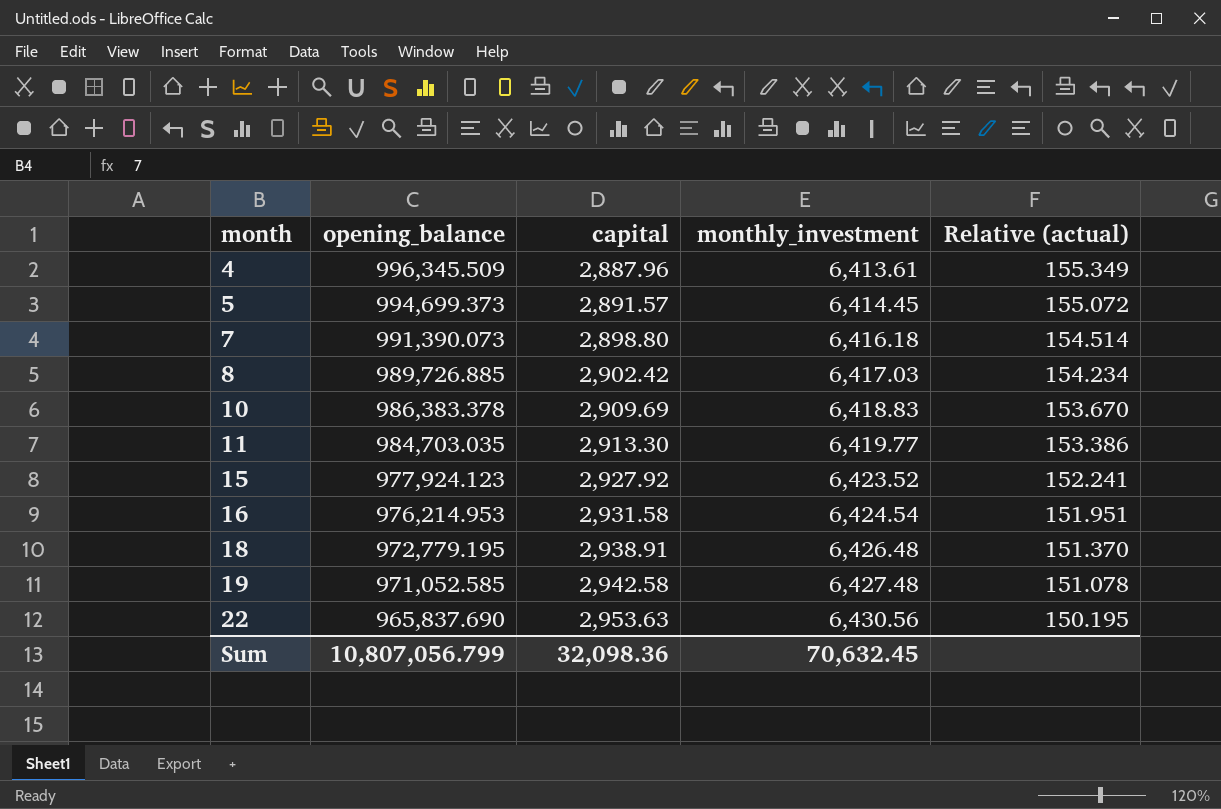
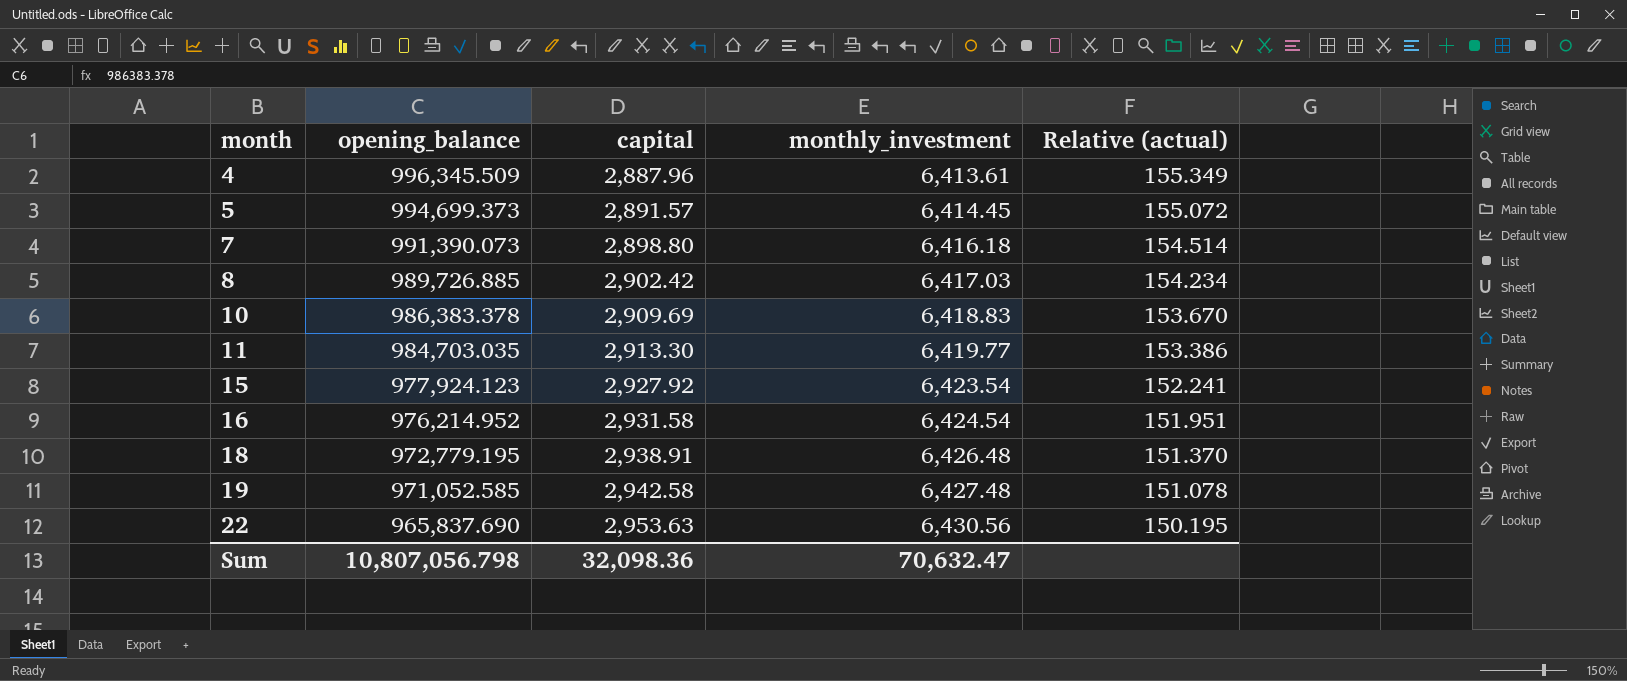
15 | monthly_investment: 6,423.52 -> 6,423.54
16 | opening_balance: 976,214.953 -> 976,214.952
Sum | opening_balance: 10,807,056.799 -> 10,807,056.798
Sum | monthly_investment: 70,632.45 -> 70,632.47

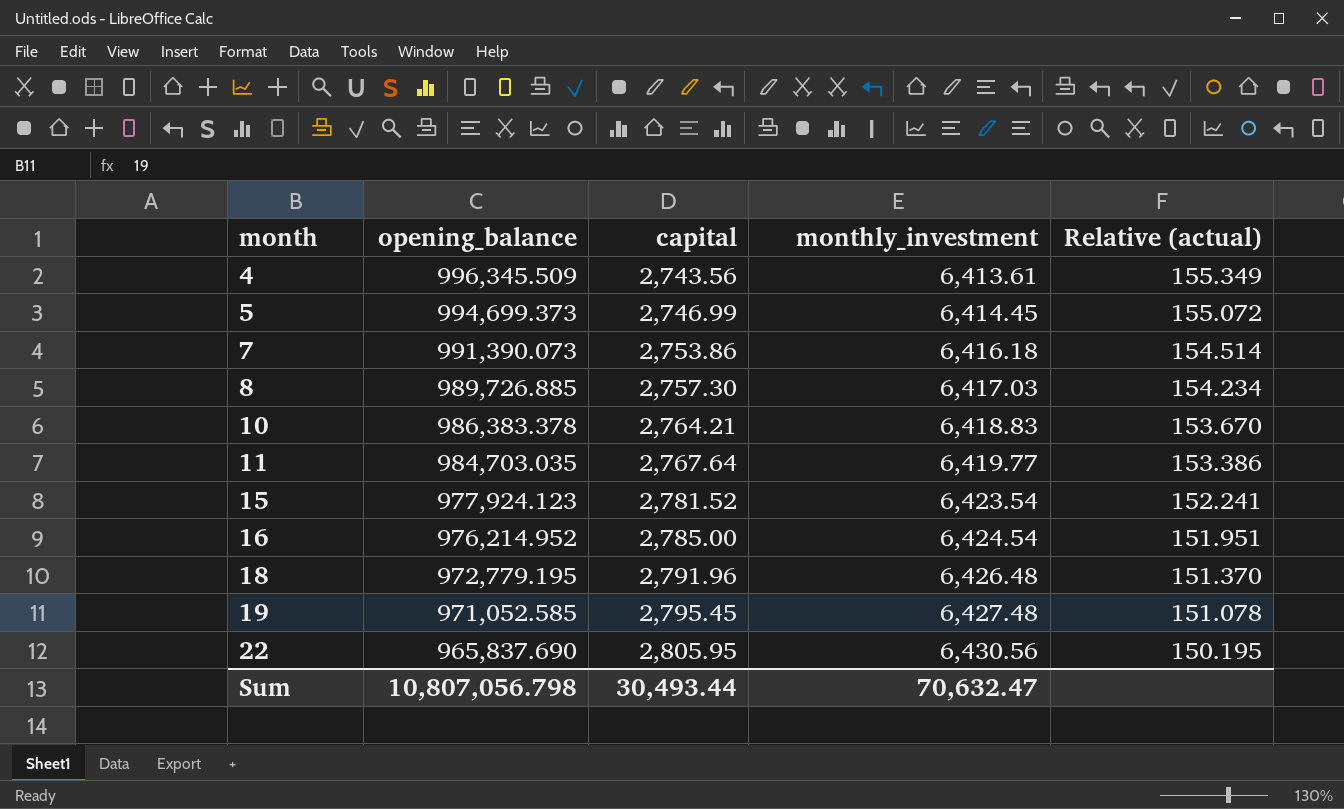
4 | capital: 2,887.96 -> 2,743.56
5 | capital: 2,891.57 -> 2,746.99
7 | capital: 2,898.80 -> 2,753.86
8 | capital: 2,902.42 -> 2,757.30
10 | capital: 2,909.69 -> 2,764.21
11 | capital: 2,913.30 -> 2,767.64
15 | capital: 2,927.92 -> 2,781.52
16 | capital: 2,931.58 -> 2,785.00
18 | capital: 2,938.91 -> 2,791.96
19 | capital: 2,942.58 -> 2,795.45
22 | capital: 2,953.63 -> 2,805.95
Sum | capital: 32,098.36 -> 30,493.44

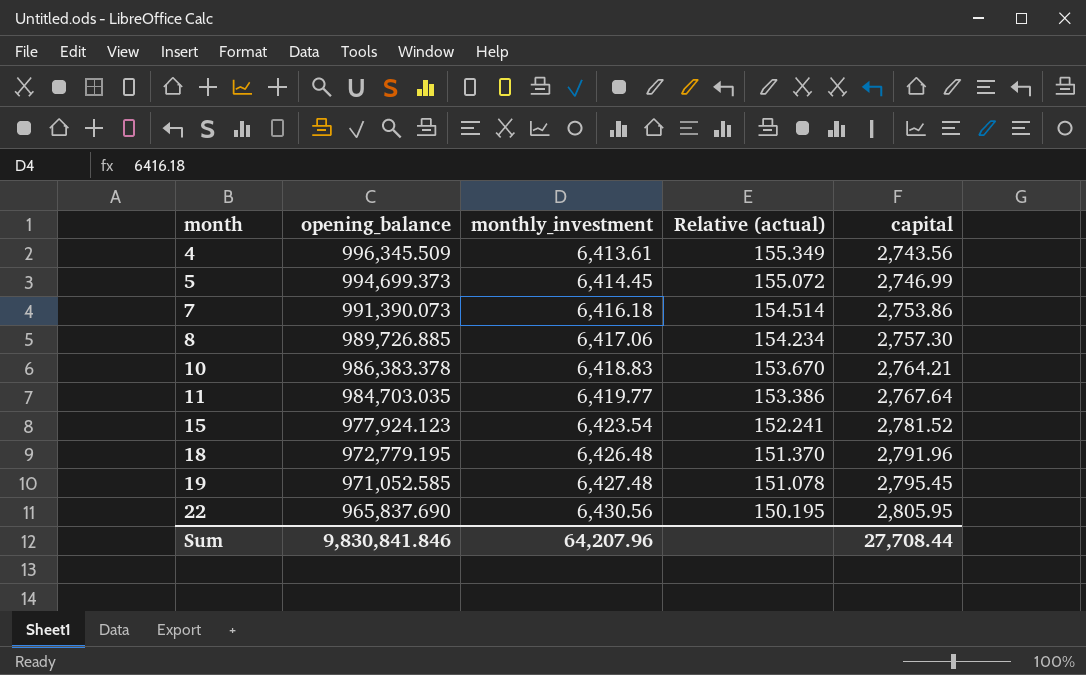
column capital | position: 3 -> 5
row 16: 976,214.952 | 2,785.00 | 6,424.54 | 151.951 -> none
8 | monthly_investment: 6,417.03 -> 6,417.06
Sum | opening_balance: 10,807,056.798 -> 9,830,841.846
Sum | monthly_investment: 70,632.47 -> 64,207.96
Sum | capital: 30,493.44 -> 27,708.44

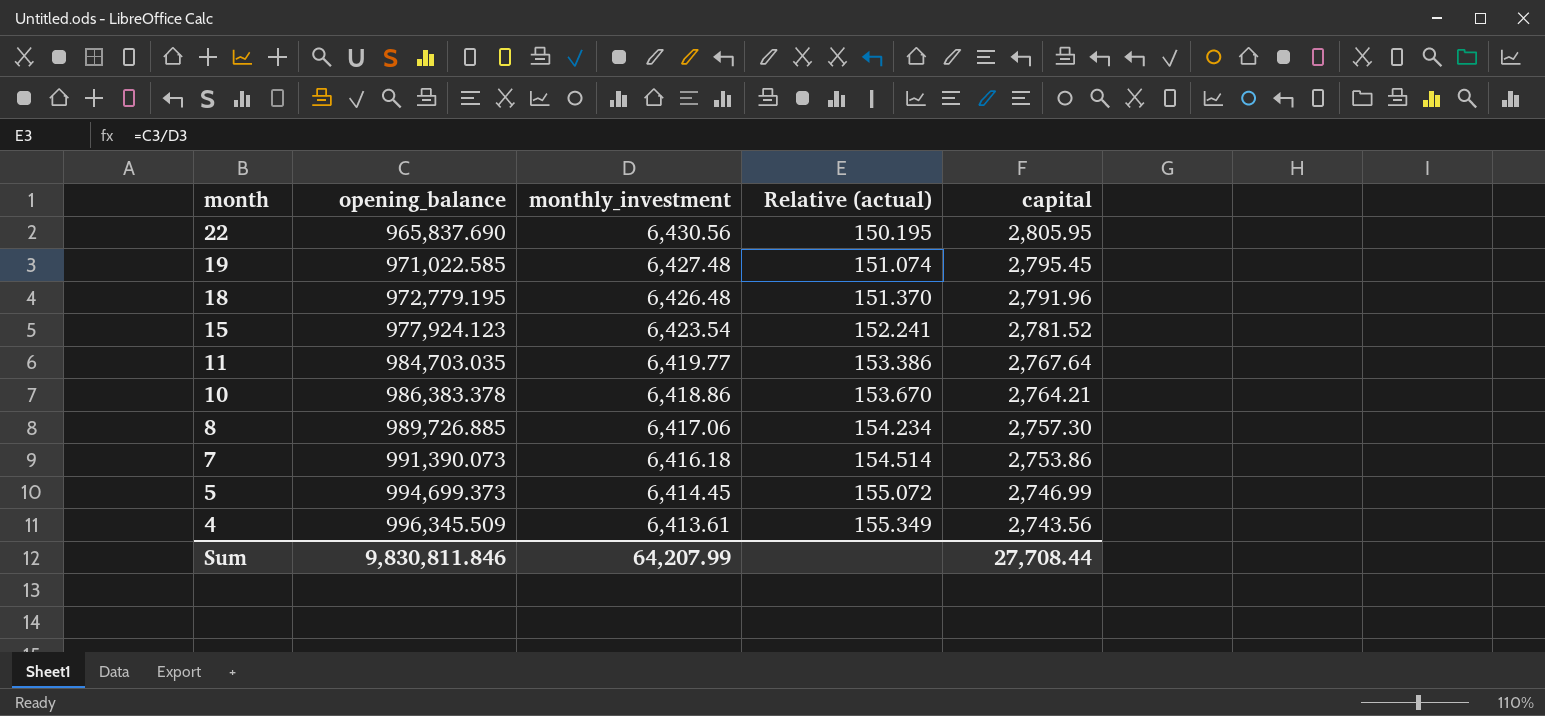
row order: month ascending -> month descending
19 | opening_balance: 971,052.585 -> 971,022.585
19 | Relative (actual): 151.078 -> 151.074
10 | monthly_investment: 6,418.83 -> 6,418.86
Sum | opening_balance: 9,830,841.846 -> 9,830,811.846
Sum | monthly_investment: 64,207.96 -> 64,207.99

